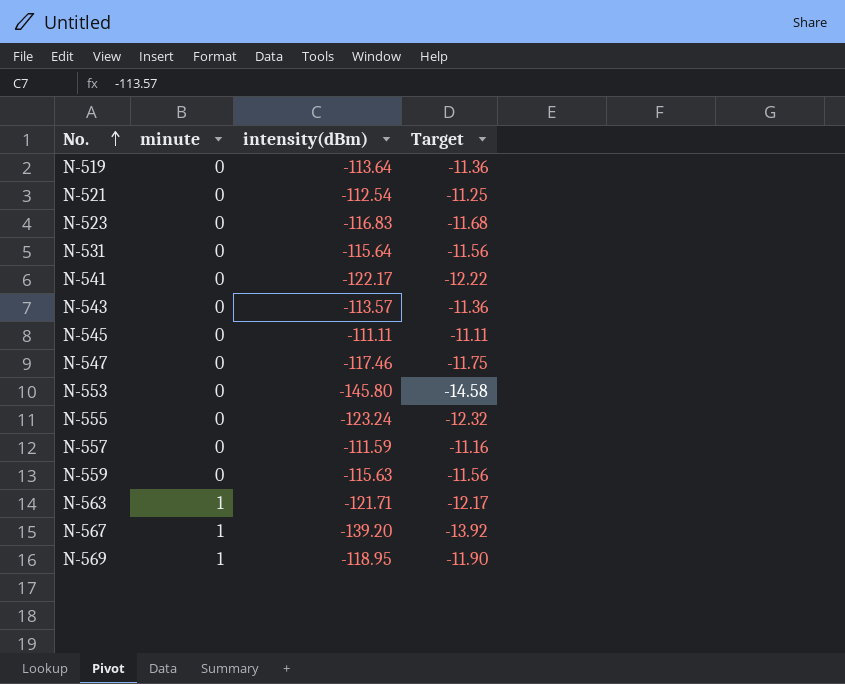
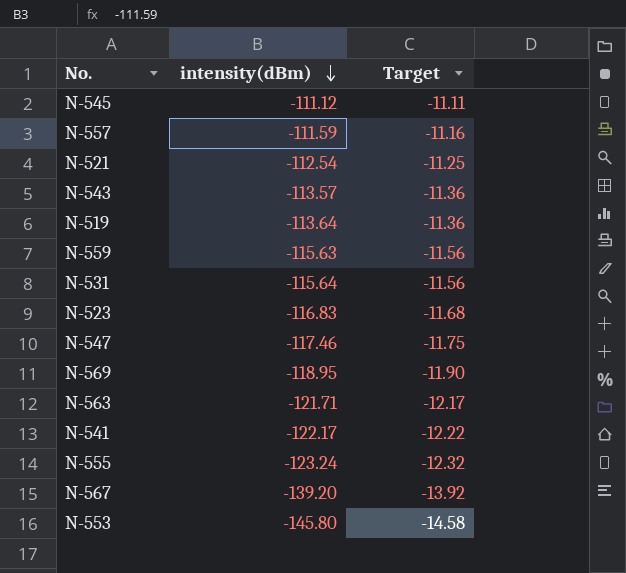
row order: No. ascending -> intensity(dBm) descending
column minute | position: 2 -> none
N-545 | intensity(dBm): -111.11 -> -111.12

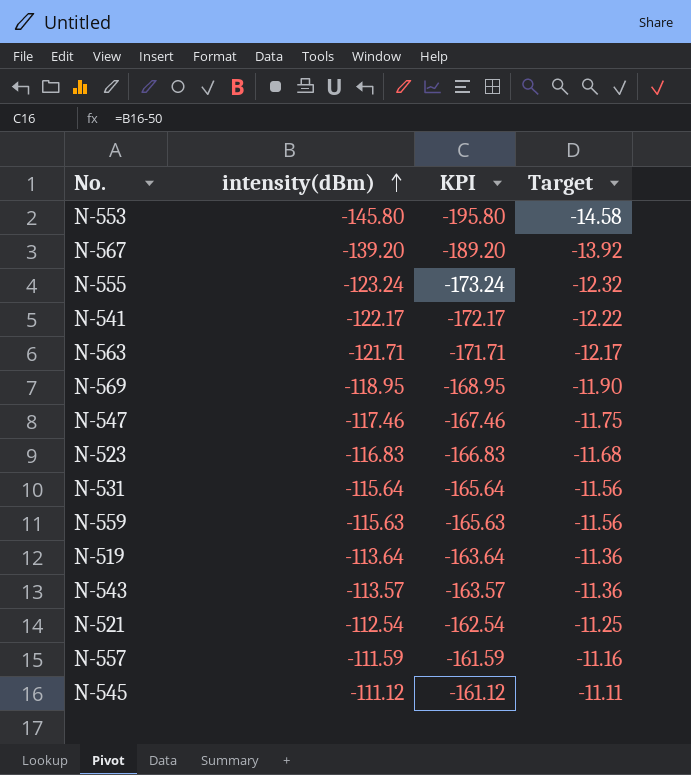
row order: intensity(dBm) descending -> intensity(dBm) ascending
column KPI | formula: none -> [intensity(dBm)] - 50

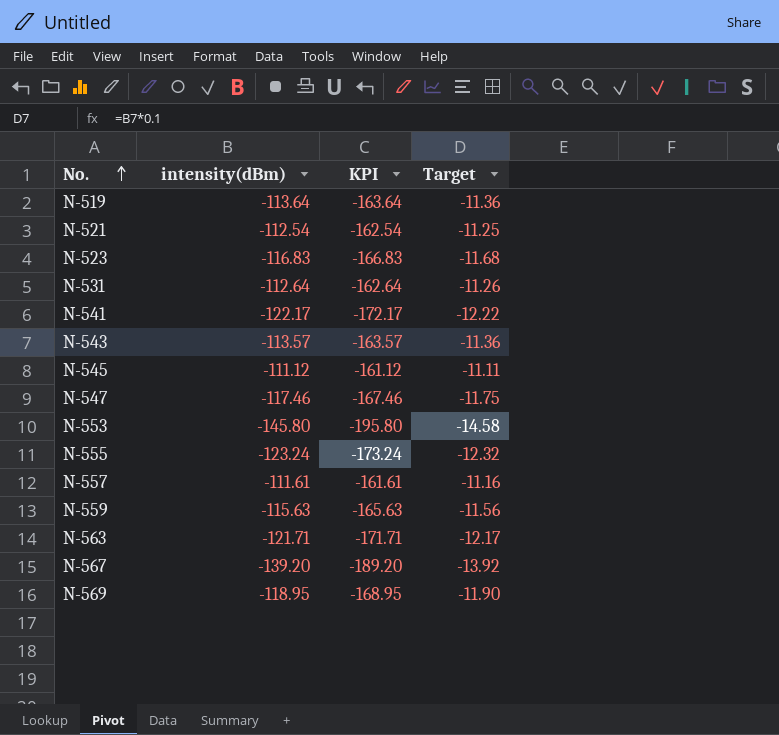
row order: intensity(dBm) ascending -> No. ascending
N-531 | intensity(dBm): -115.64 -> -112.64
N-531 | KPI: -165.64 -> -162.64
N-531 | Target: -11.56 -> -11.26
N-557 | intensity(dBm): -111.59 -> -111.61
N-557 | KPI: -161.59 -> -161.61

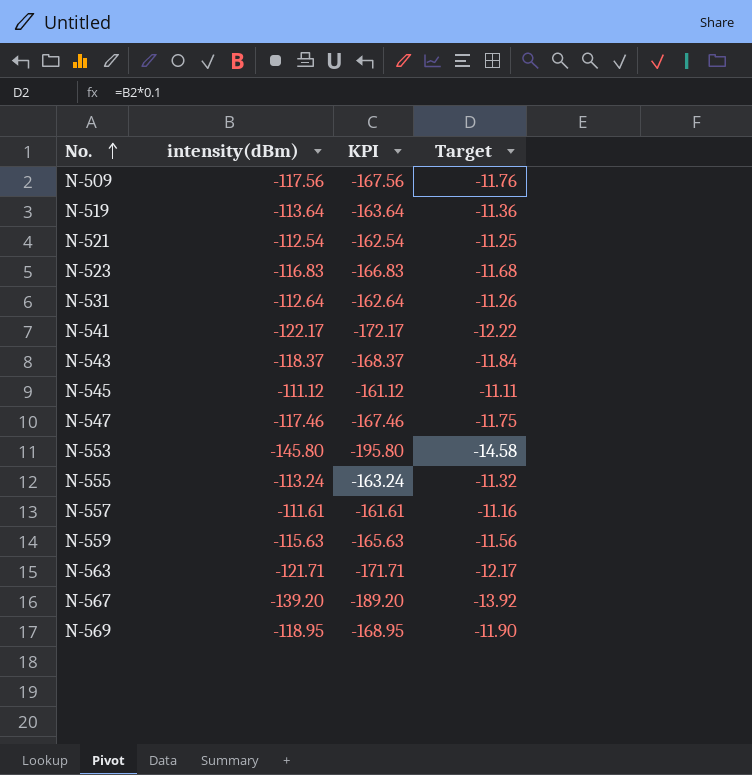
row N-509: none -> -117.56 | -167.56 | -11.76
N-543 | intensity(dBm): -113.57 -> -118.37
N-543 | KPI: -163.57 -> -168.37
N-543 | Target: -11.36 -> -11.84
N-555 | intensity(dBm): -123.24 -> -113.24
N-555 | KPI: -173.24 -> -163.24
N-555 | Target: -12.32 -> -11.32

